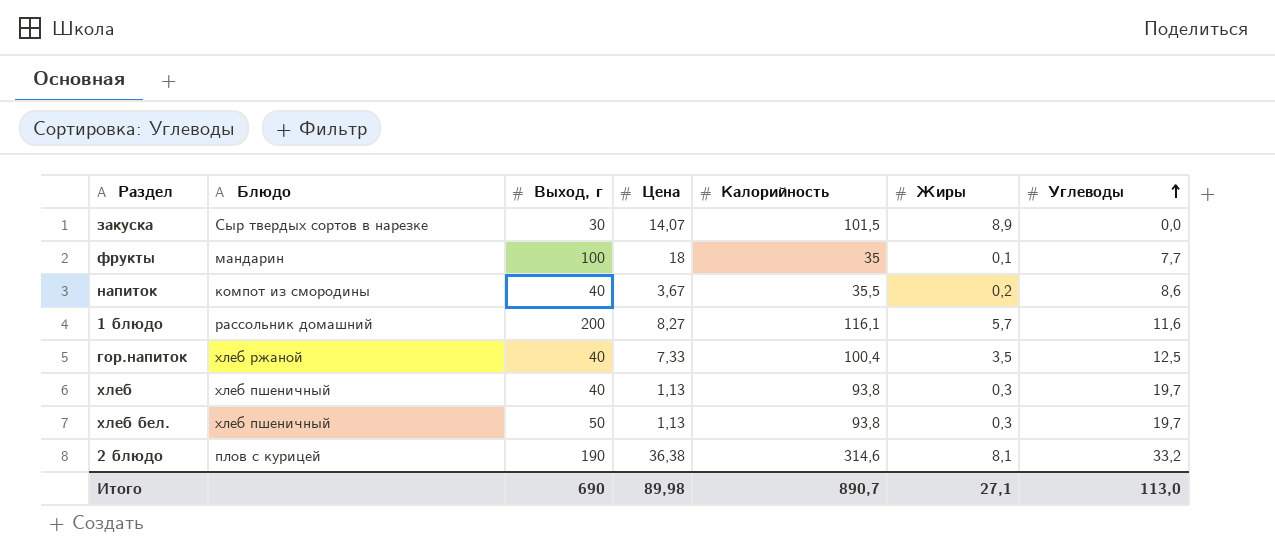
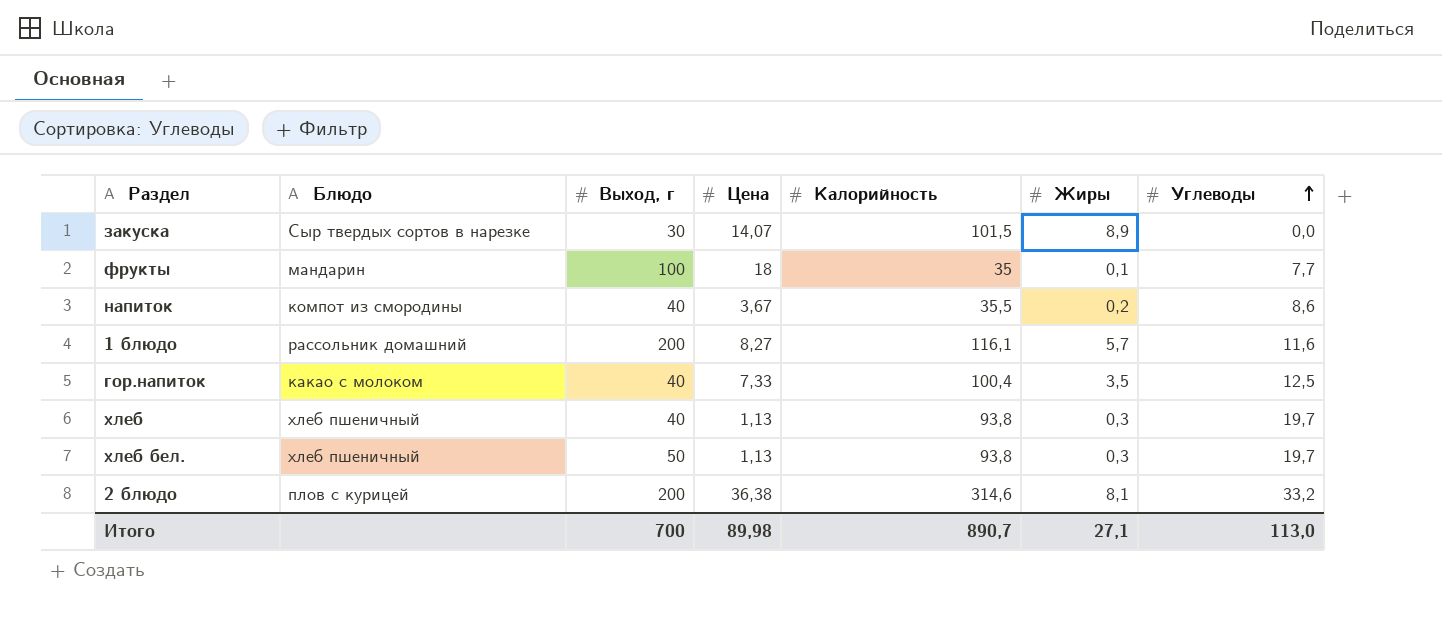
гор.напиток | Блюдо: хлеб ржаной -> какао с молоком
2 блюдо | Выход, г: 190 -> 200
Итого | Выход, г: 690 -> 700

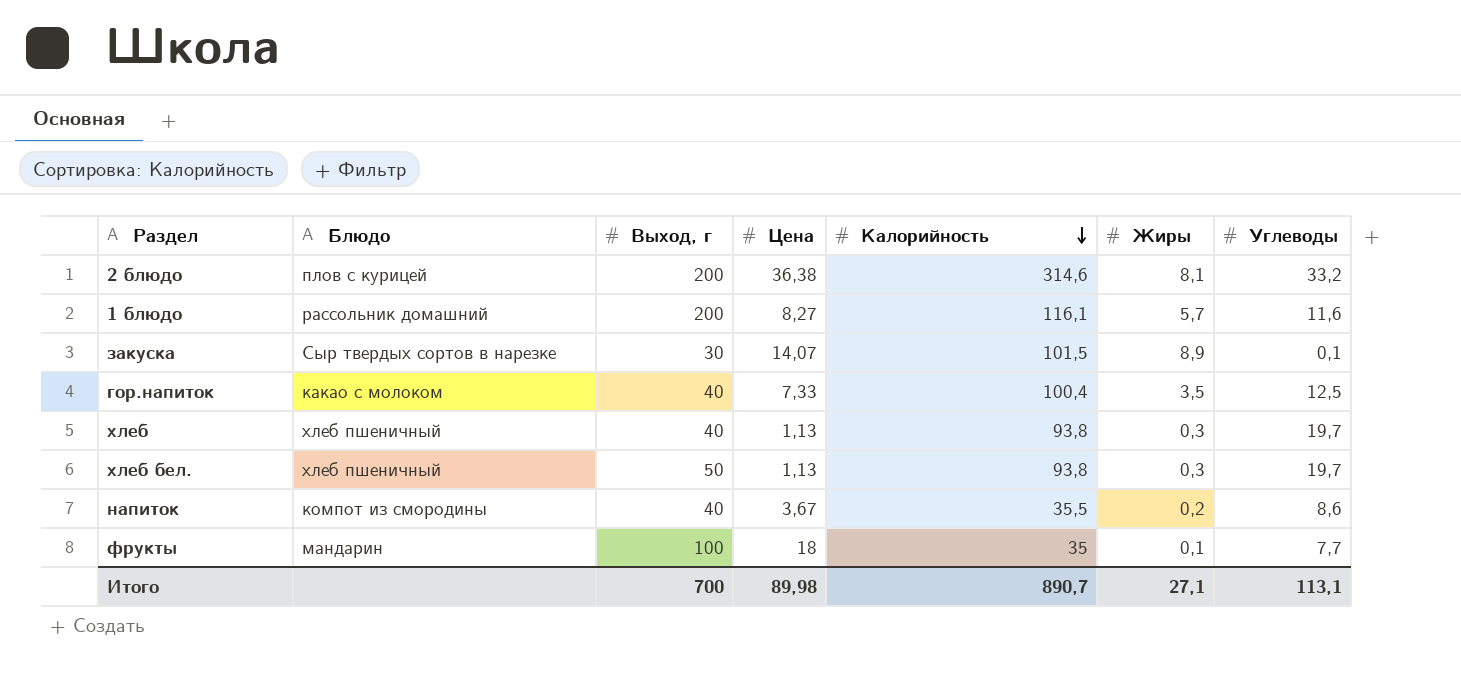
row order: Углеводы ascending -> Калорийность descending
закуска | Углеводы: 0,0 -> 0,1
Итого | Углеводы: 113,0 -> 113,1

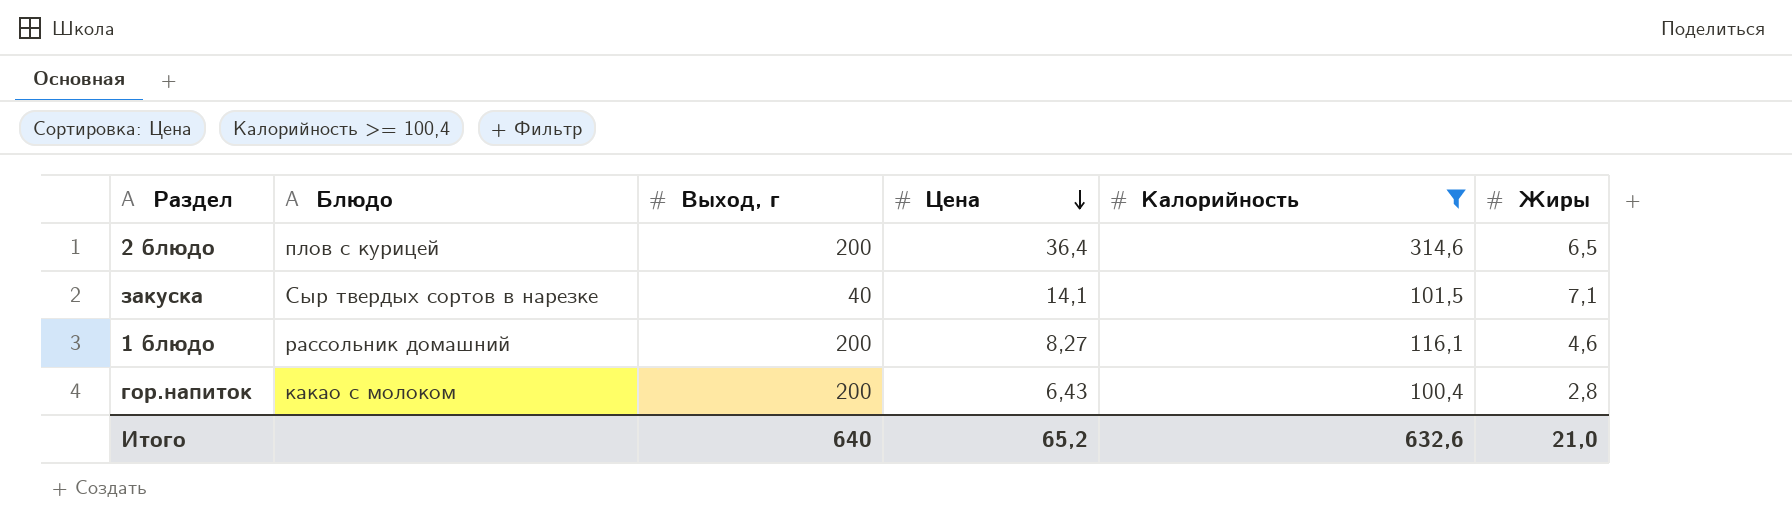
filter: none -> Калорийность >= 100,4
row order: Калорийность descending -> Цена descending
column Углеводы | position: 7 -> none
2 блюдо | Цена: 36,38 -> 36,4
2 блюдо | Жиры: 8,1 -> 6,5
закуска | Выход, г: 30 -> 40
закуска | Цена: 14,07 -> 14,1
закуска | Жиры: 8,9 -> 7,1
1 блюдо | Жиры: 5,7 -> 4,6
гор.напиток | Выход, г: 40 -> 200
гор.напиток | Цена: 7,33 -> 6,43
гор.напиток | Жиры: 3,5 -> 2,8
Итого | Выход, г: 700 -> 640
Итого | Цена: 89,98 -> 65,2
Итого | Калорийность: 890,7 -> 632,6
Итого | Жиры: 27,1 -> 21,0

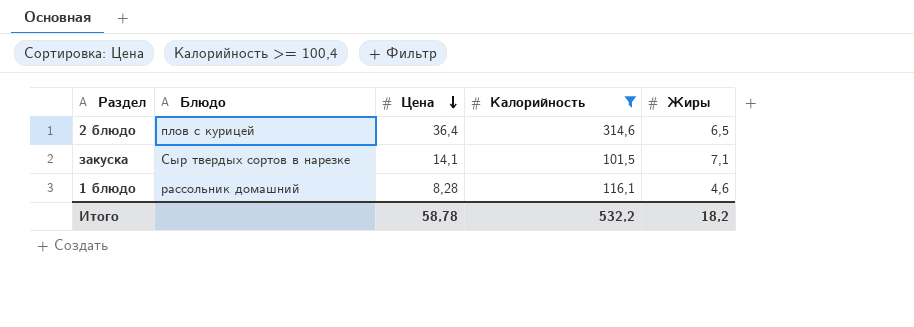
column Выход, г | position: 3 -> none
row гор.напиток: какао с молоком | 200 | 6,43 | 100,4 | 2,8 -> none
1 блюдо | Цена: 8,27 -> 8,28
Итого | Цена: 65,2 -> 58,78
Итого | Калорийность: 632,6 -> 532,2
Итого | Жиры: 21,0 -> 18,2

